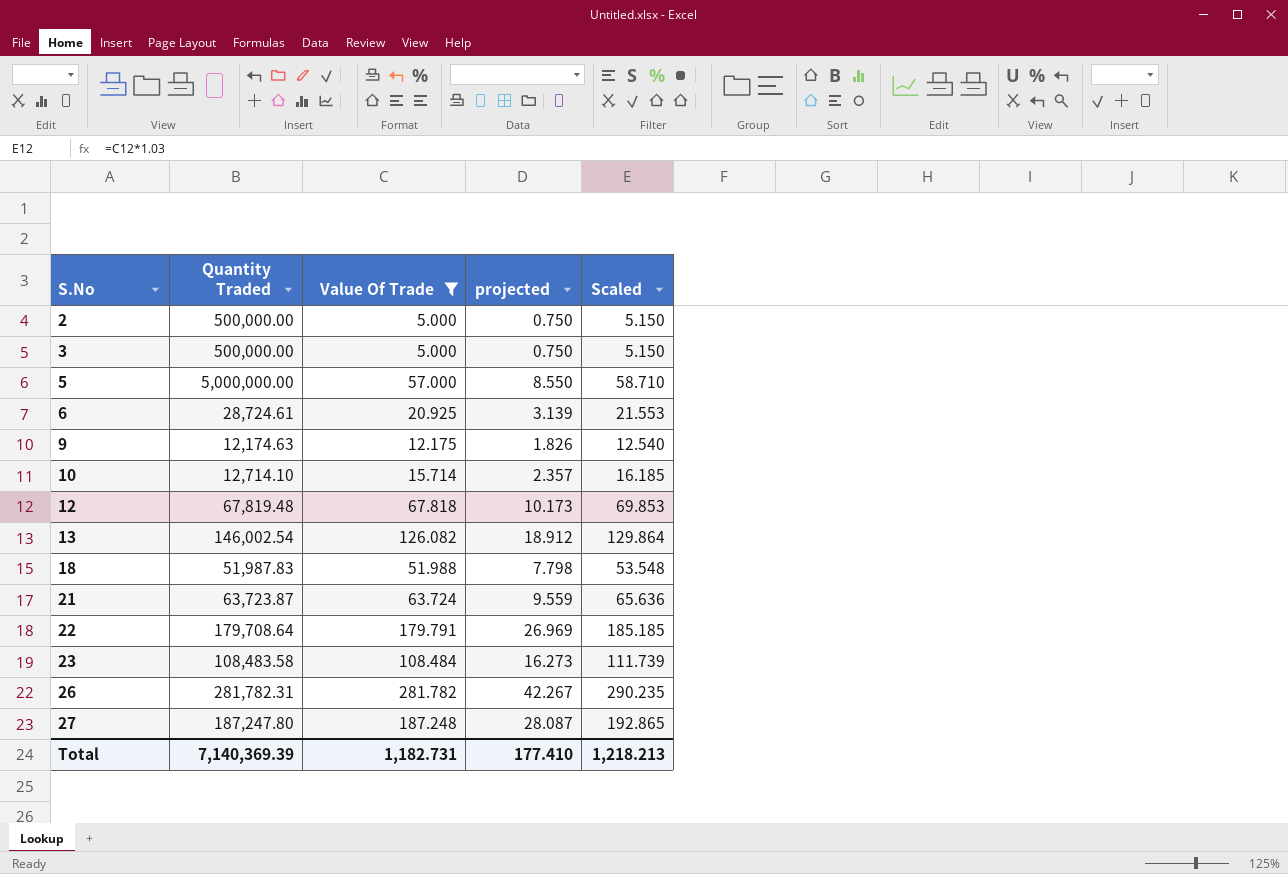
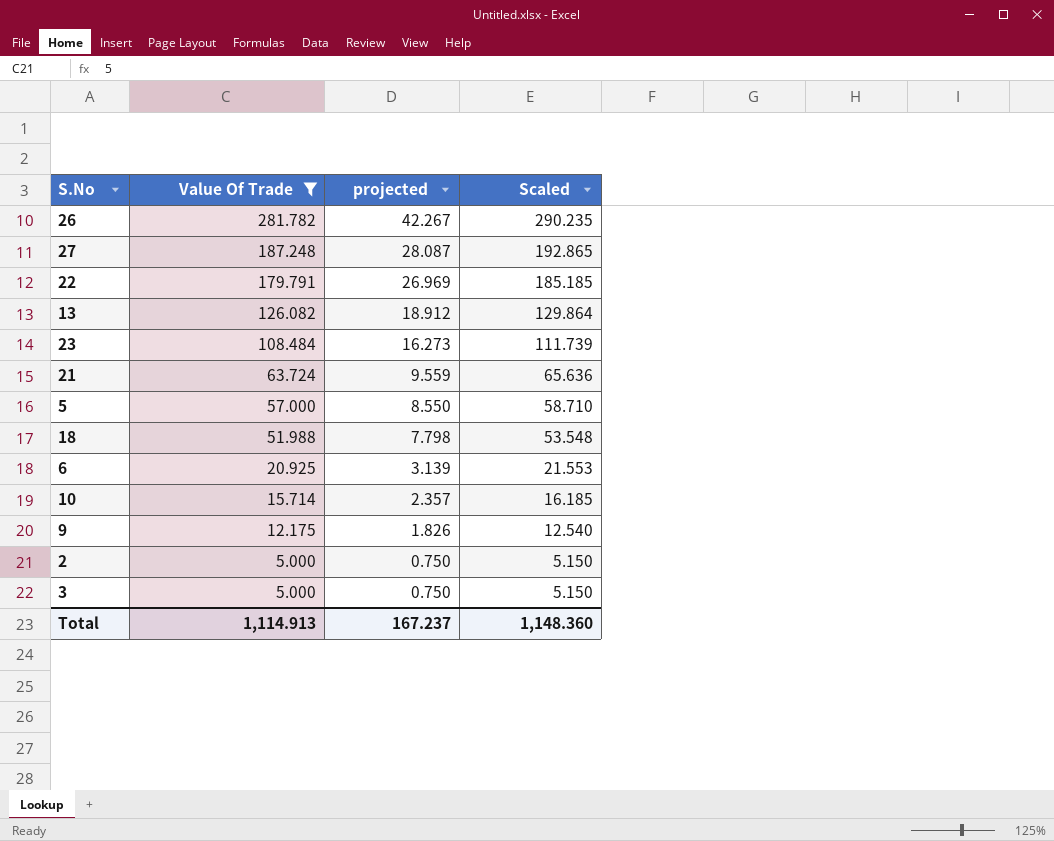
row order: S.No ascending -> Value Of Trade descending
column Quantity Traded | position: 2 -> none
row 12: 67,819.48 | 67.818 | 10.173 | 69.853 -> none
Total | Value Of Trade: 1,182.731 -> 1,114.913
Total | projected: 177.410 -> 167.237
Total | Scaled: 1,218.213 -> 1,148.360

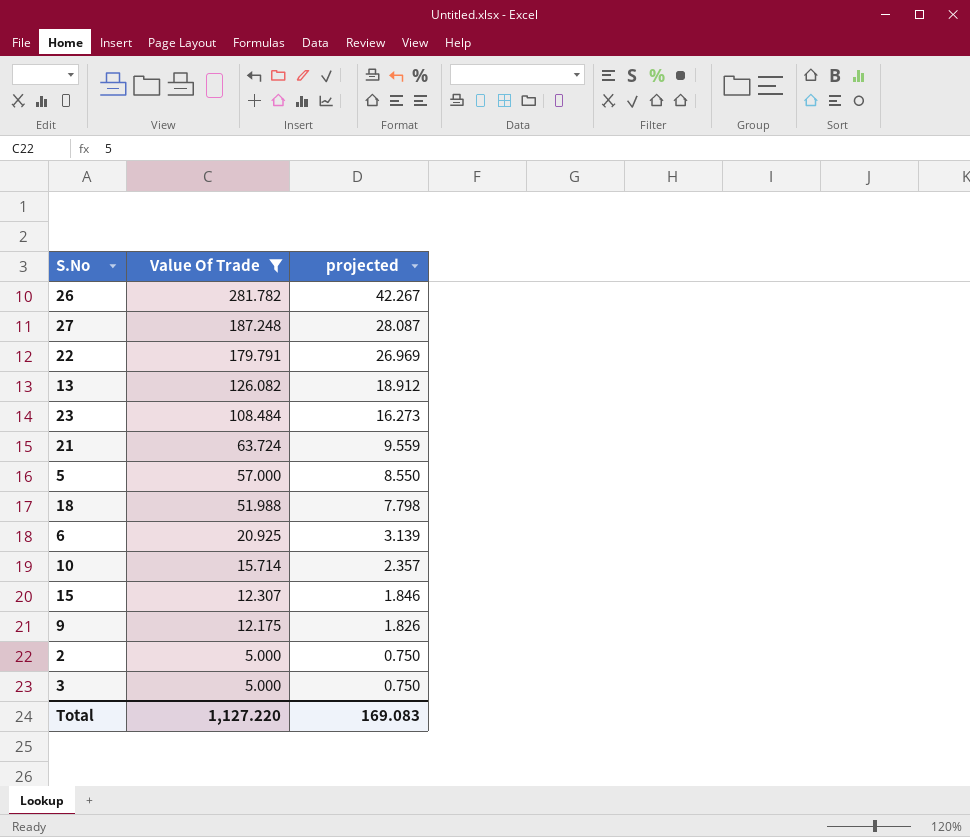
column Scaled | formula: [Value Of Trade] * 1.03 -> none
row 15: none -> 12.307 | 1.846
Total | Value Of Trade: 1,114.913 -> 1,127.220
Total | projected: 167.237 -> 169.083

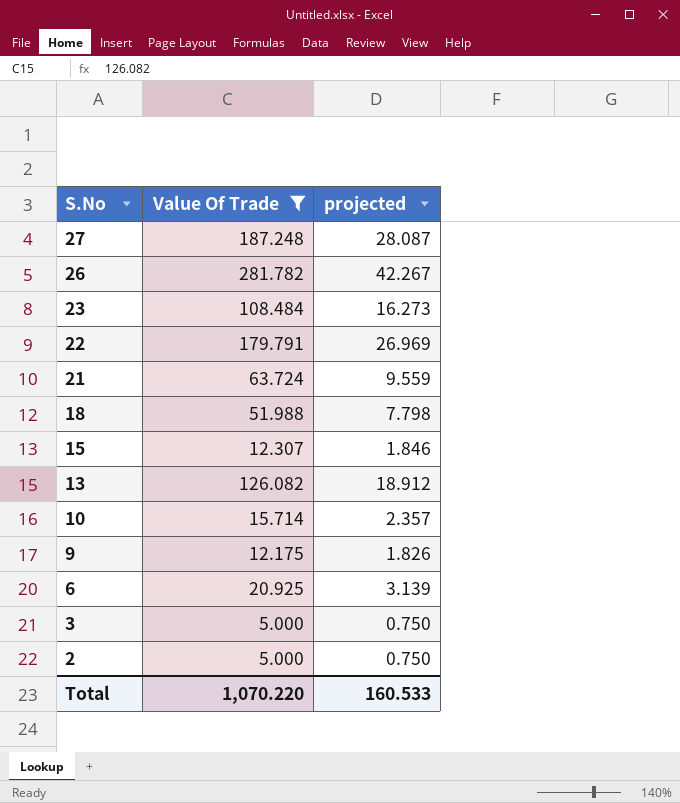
row order: Value Of Trade descending -> S.No descending
row 5: 57.000 | 8.550 -> none
Total | Value Of Trade: 1,127.220 -> 1,070.220
Total | projected: 169.083 -> 160.533

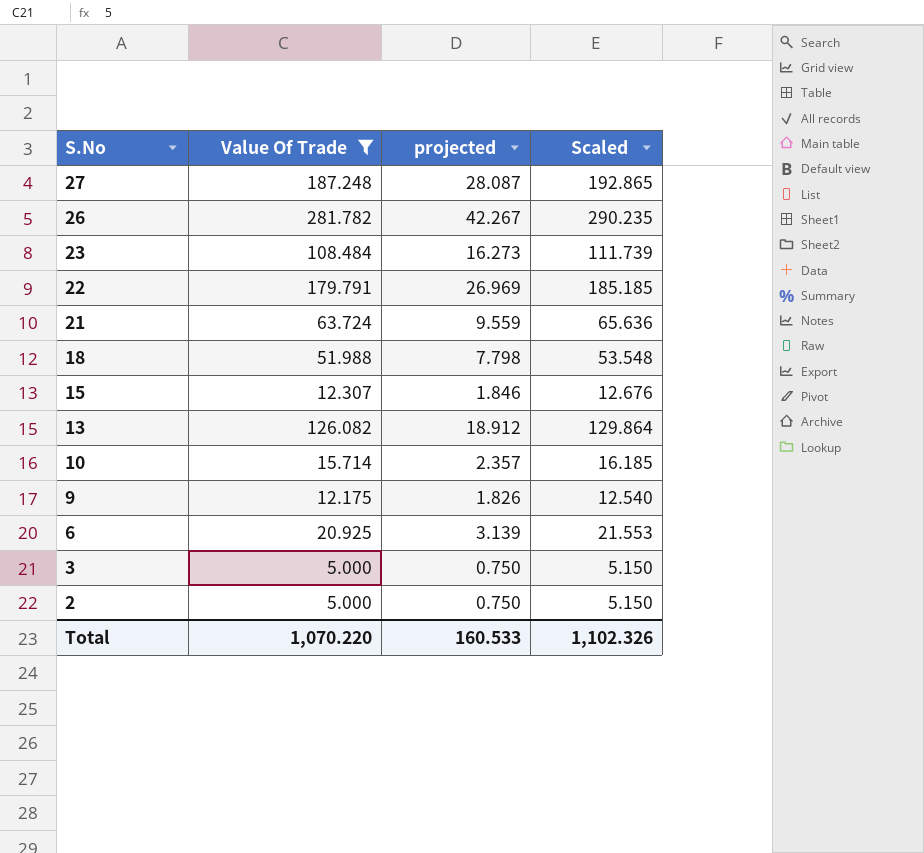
column Scaled | formula: none -> [Value Of Trade] * 1.03

